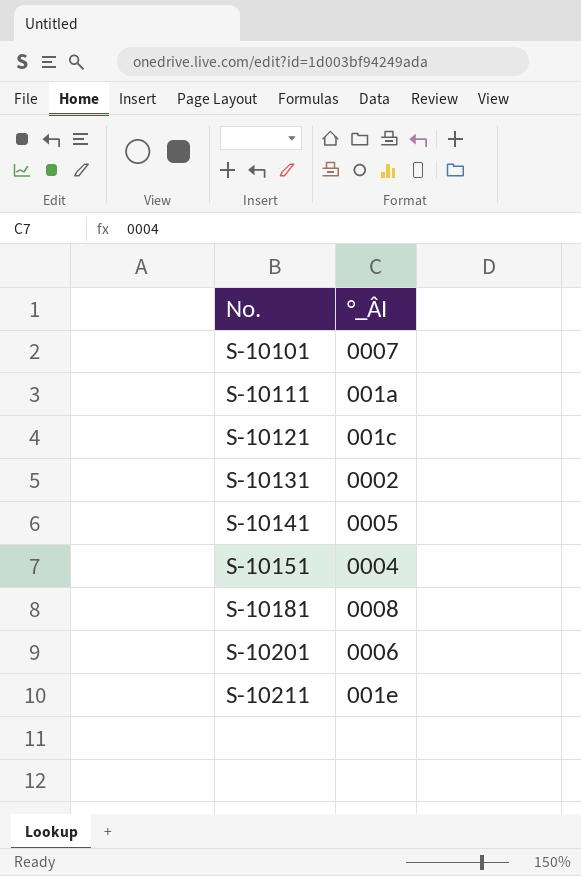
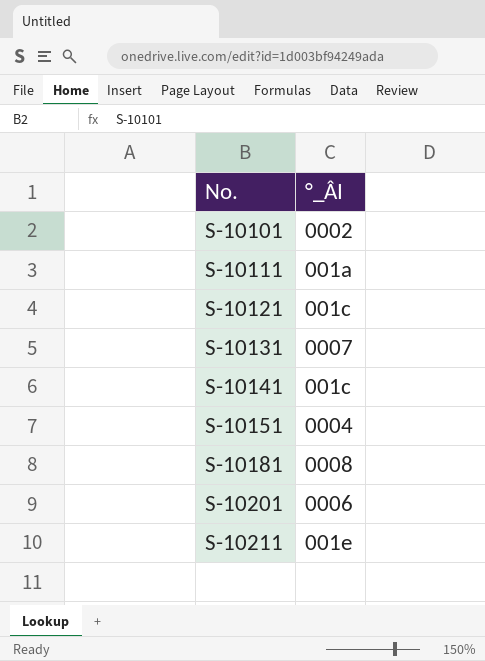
S-10101 | °_ÂI: 0007 -> 0002
S-10131 | °_ÂI: 0002 -> 0007
S-10141 | °_ÂI: 0005 -> 001c

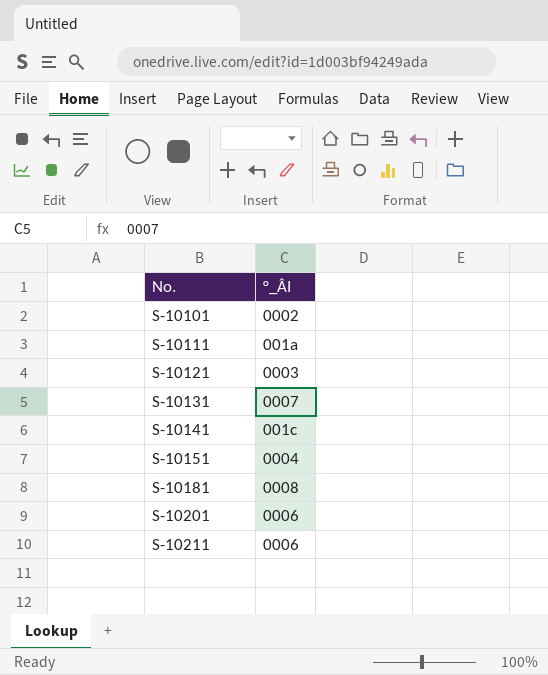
S-10121 | °_ÂI: 001c -> 0003
S-10211 | °_ÂI: 001e -> 0006

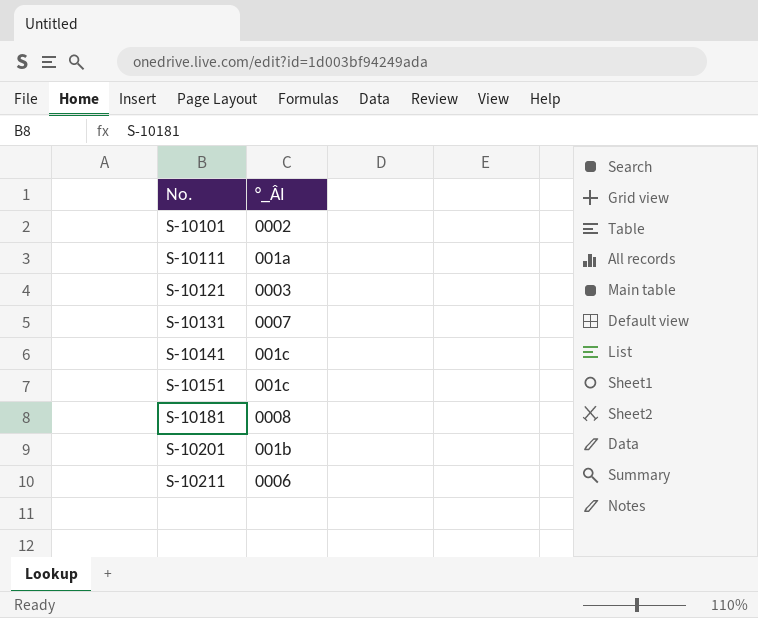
S-10151 | °_ÂI: 0004 -> 001c
S-10201 | °_ÂI: 0006 -> 001b

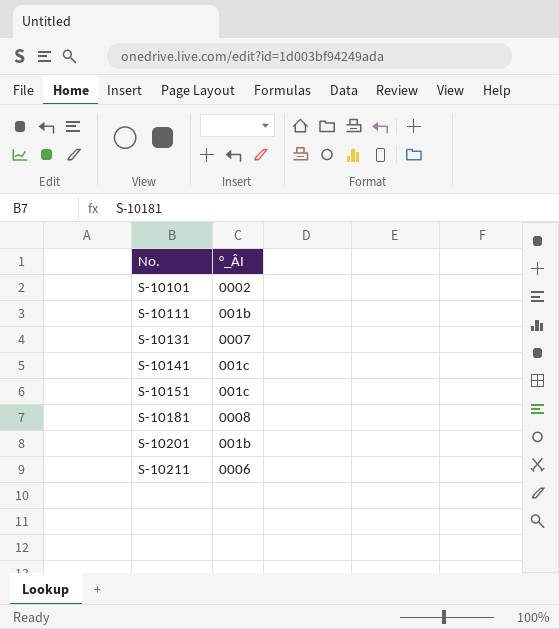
row S-10121: 0003 -> none
S-10111 | °_ÂI: 001a -> 001b

